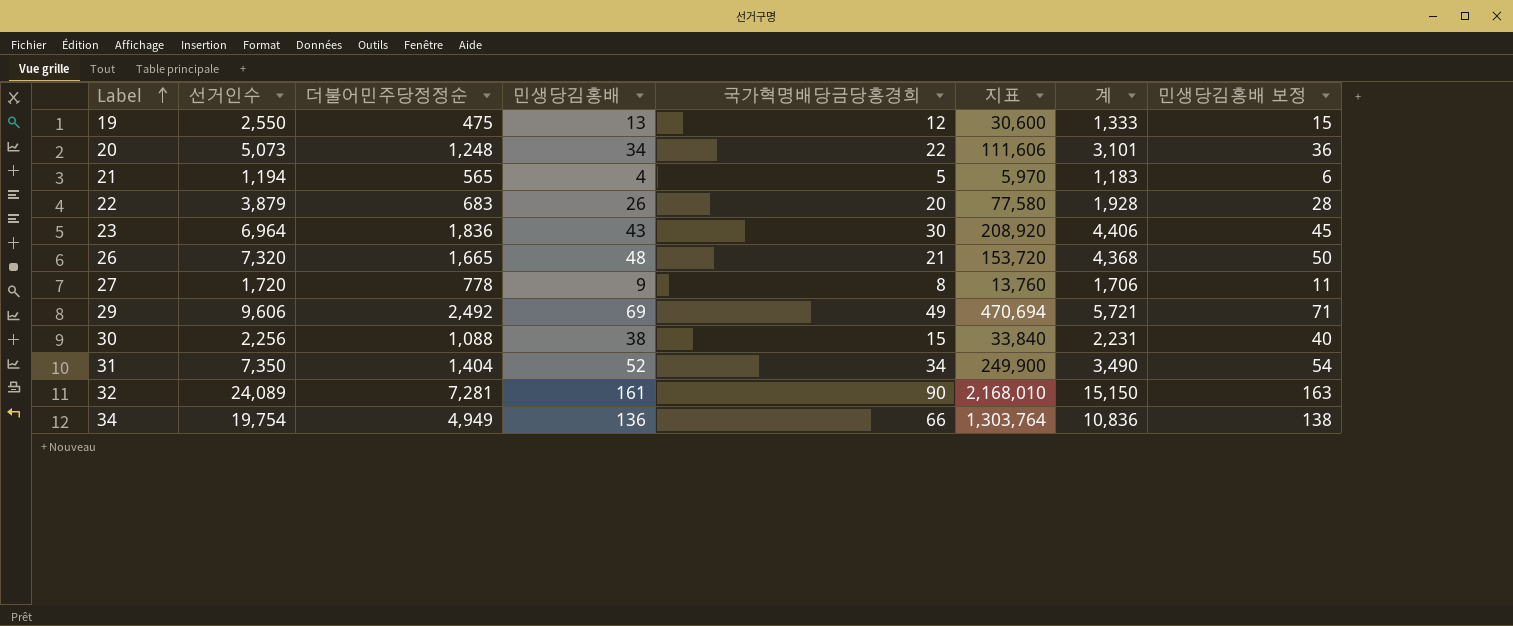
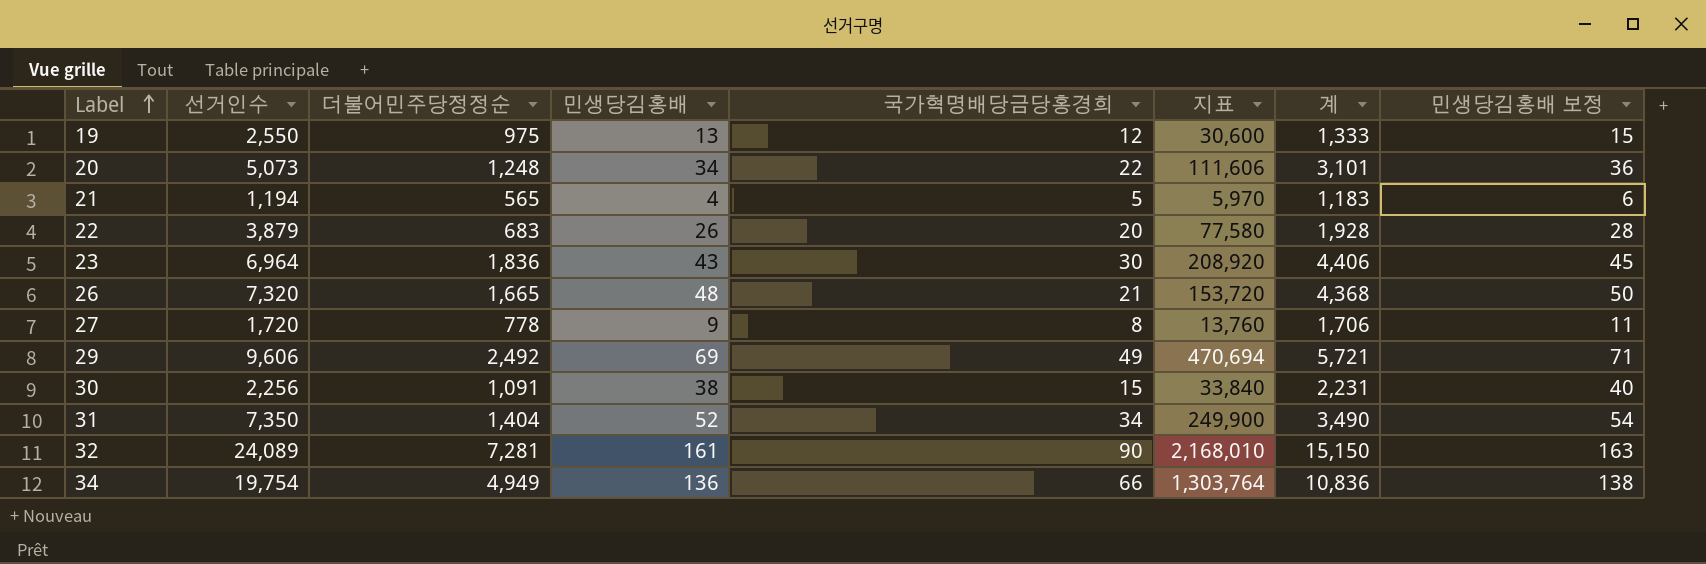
19 | 더불어민주당정정순: 475 -> 975
30 | 더불어민주당정정순: 1,088 -> 1,091

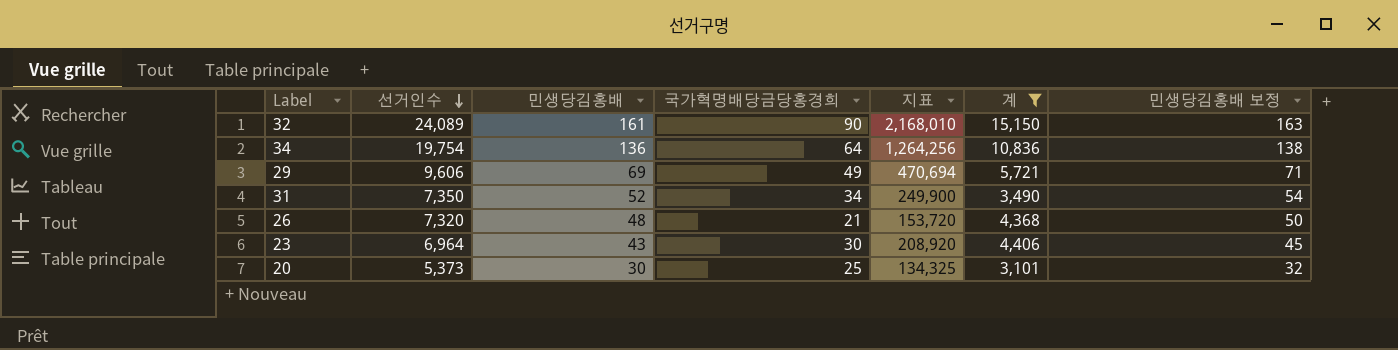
filter: none -> 계 >= 3,101
row order: Label ascending -> 선거인수 descending
column 더불어민주당정정순 | position: 3 -> none
34 | 국가혁명배당금당홍경희: 66 -> 64
34 | 지표: 1,303,764 -> 1,264,256
20 | 선거인수: 5,073 -> 5,373
20 | 민생당김홍배: 34 -> 30
20 | 국가혁명배당금당홍경희: 22 -> 25
20 | 지표: 111,606 -> 134,325
20 | 민생당김홍배 보정: 36 -> 32

